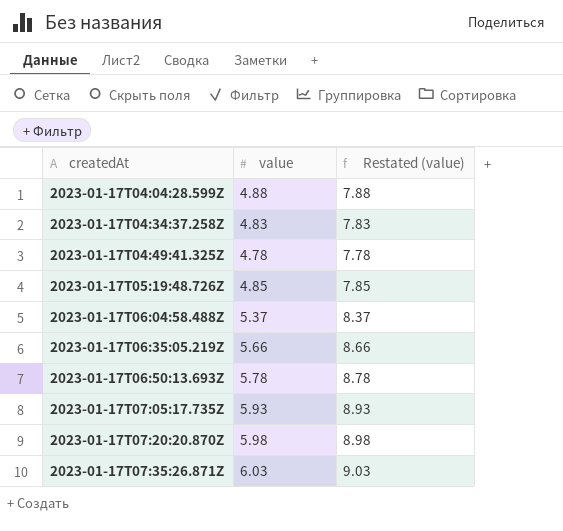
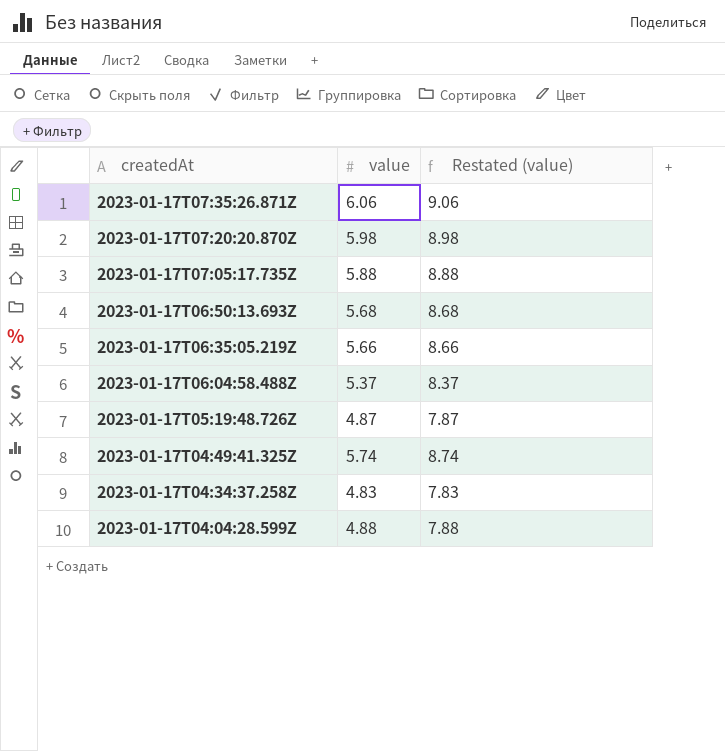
row order: createdAt ascending -> createdAt descending
2023-01-17T07:35:26.871Z | value: 6.03 -> 6.06
2023-01-17T07:35:26.871Z | Restated (value): 9.03 -> 9.06
2023-01-17T07:05:17.735Z | value: 5.93 -> 5.88
2023-01-17T07:05:17.735Z | Restated (value): 8.93 -> 8.88
2023-01-17T06:50:13.693Z | value: 5.78 -> 5.68
2023-01-17T06:50:13.693Z | Restated (value): 8.78 -> 8.68
2023-01-17T05:19:48.726Z | value: 4.85 -> 4.87
2023-01-17T05:19:48.726Z | Restated (value): 7.85 -> 7.87
2023-01-17T04:49:41.325Z | value: 4.78 -> 5.74
2023-01-17T04:49:41.325Z | Restated (value): 7.78 -> 8.74

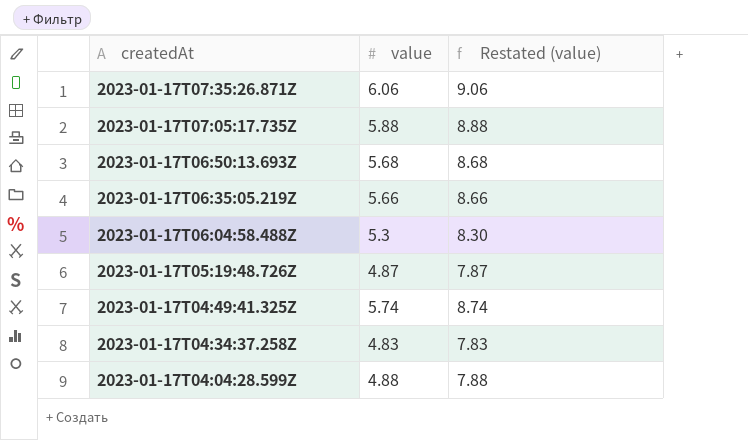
row 2023-01-17T07:20:20.870Z: 5.98 | 8.98 -> none
2023-01-17T06:04:58.488Z | value: 5.37 -> 5.3
2023-01-17T06:04:58.488Z | Restated (value): 8.37 -> 8.30

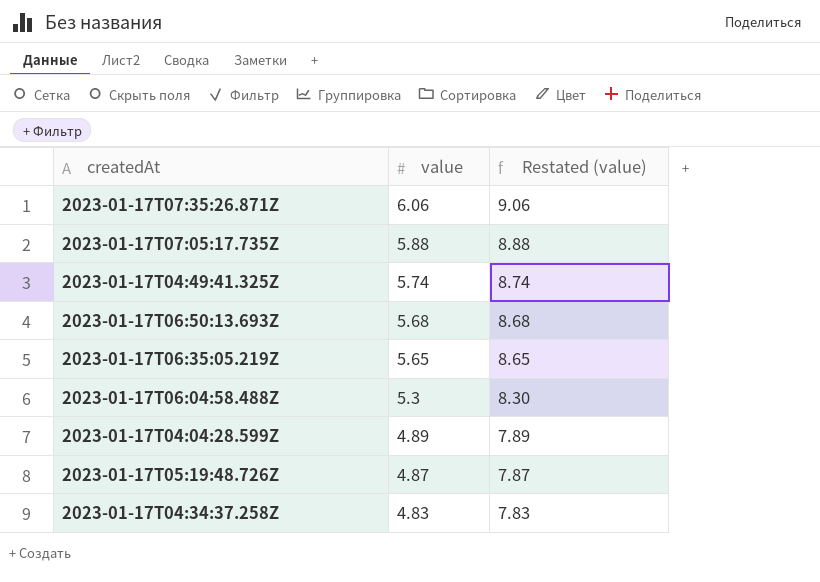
row order: createdAt descending -> value descending
2023-01-17T06:35:05.219Z | value: 5.66 -> 5.65
2023-01-17T06:35:05.219Z | Restated (value): 8.66 -> 8.65
2023-01-17T04:04:28.599Z | value: 4.88 -> 4.89
2023-01-17T04:04:28.599Z | Restated (value): 7.88 -> 7.89

